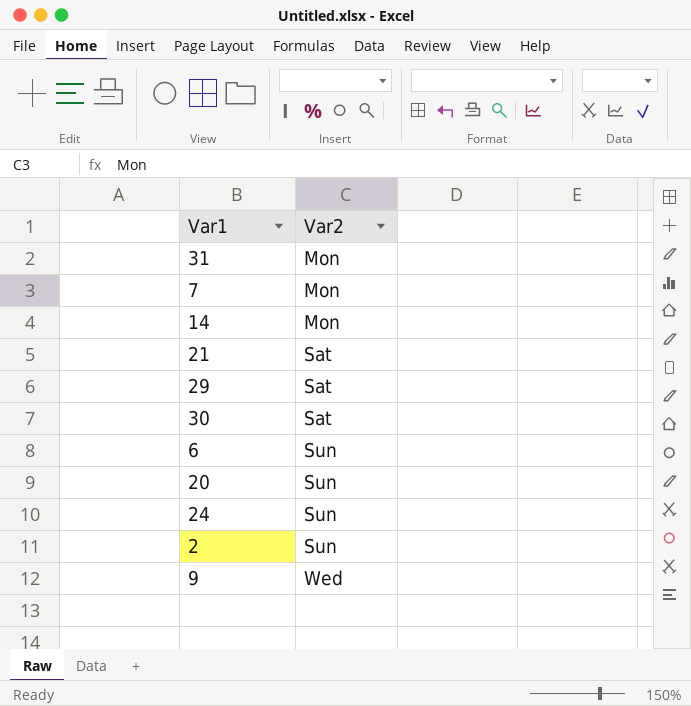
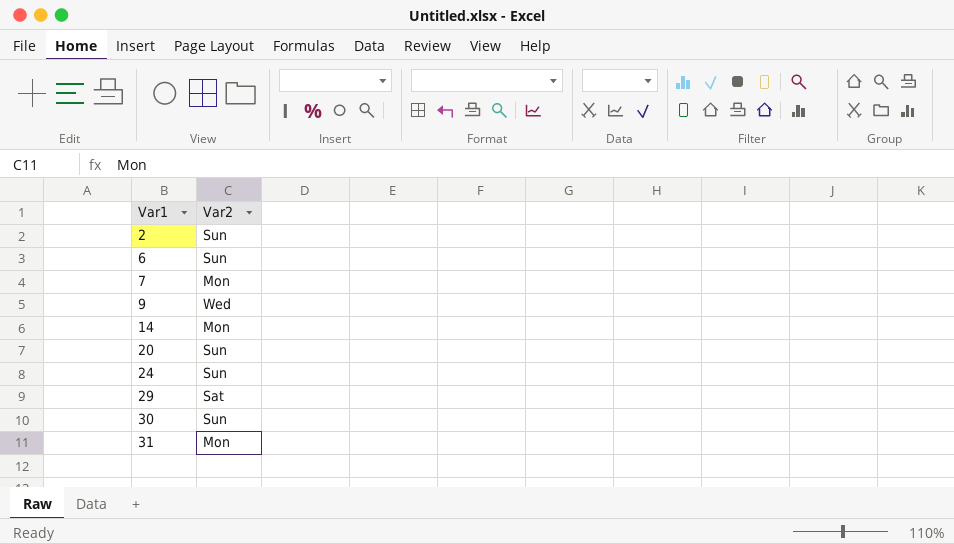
row order: Var2 ascending -> Var1 ascending
row 21: Sat -> none
30 | Var2: Sat -> Sun

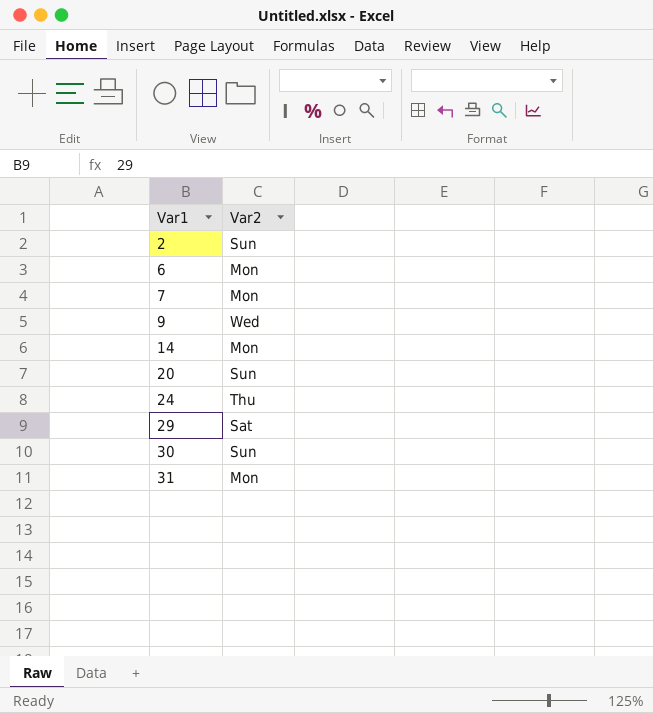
6 | Var2: Sun -> Mon
24 | Var2: Sun -> Thu

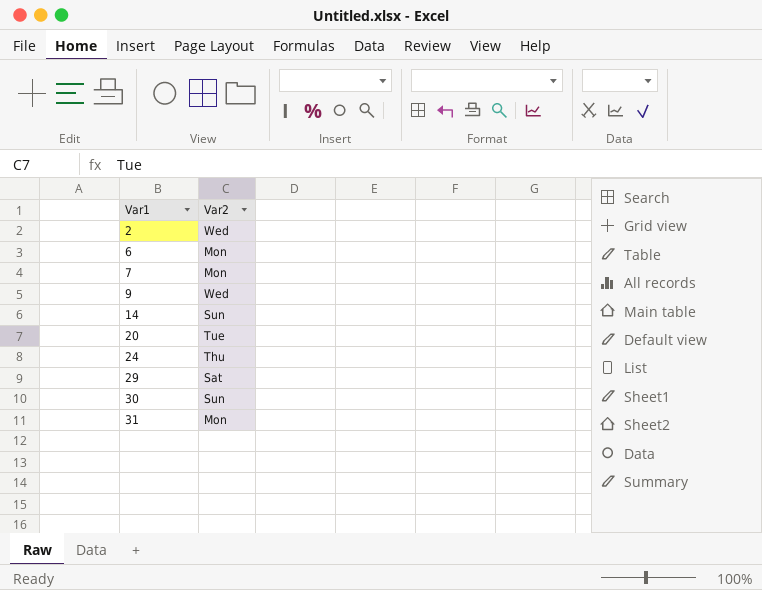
2 | Var2: Sun -> Wed
14 | Var2: Mon -> Sun
20 | Var2: Sun -> Tue

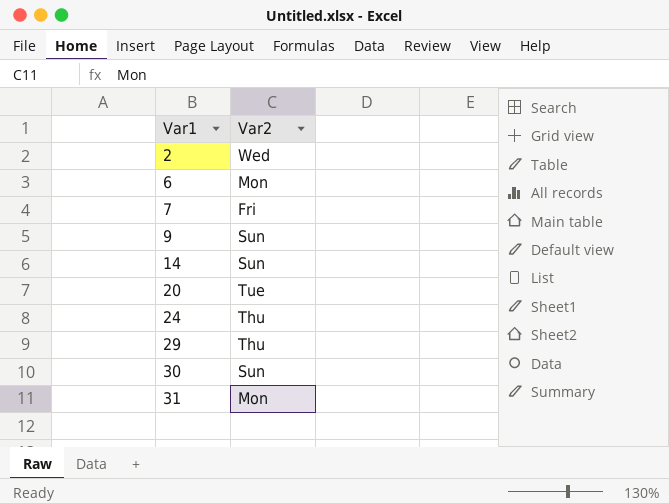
7 | Var2: Mon -> Fri
9 | Var2: Wed -> Sun
29 | Var2: Sat -> Thu

